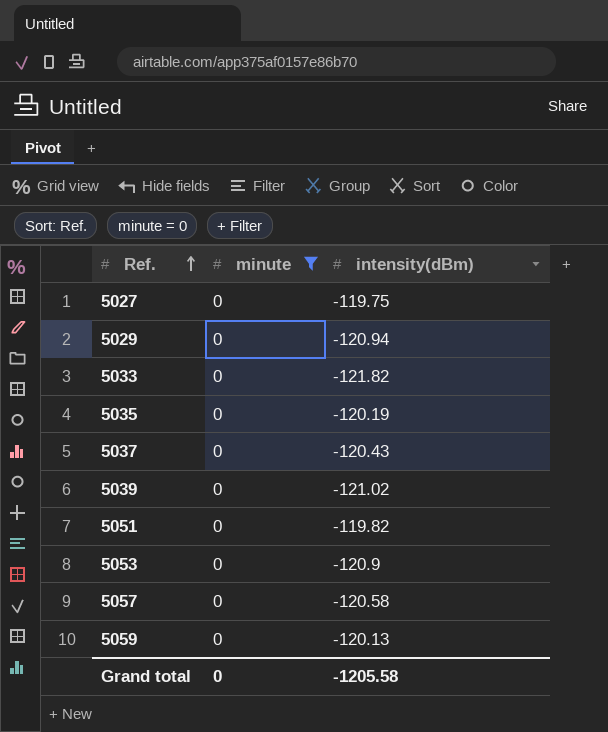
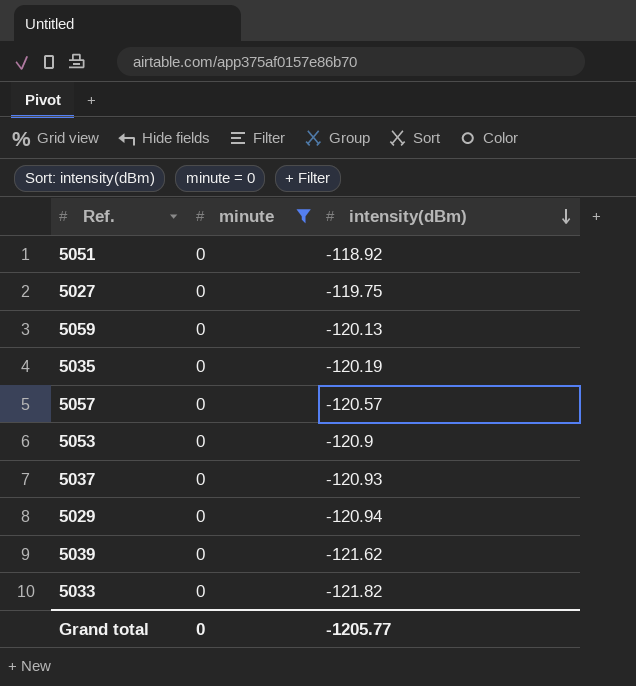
row order: Ref. ascending -> intensity(dBm) descending
5051 | intensity(dBm): -119.82 -> -118.92
5057 | intensity(dBm): -120.58 -> -120.57
5037 | intensity(dBm): -120.43 -> -120.93
5039 | intensity(dBm): -121.02 -> -121.62
Grand total | intensity(dBm): -1205.58 -> -1205.77

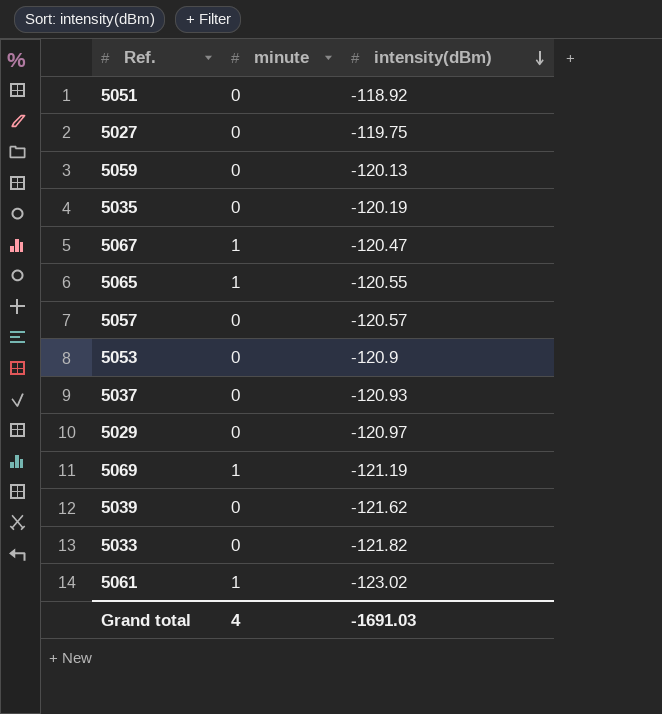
filter: minute = 0 -> none
5029 | intensity(dBm): -120.94 -> -120.97
Grand total | minute: 0 -> 4
Grand total | intensity(dBm): -1205.77 -> -1691.03

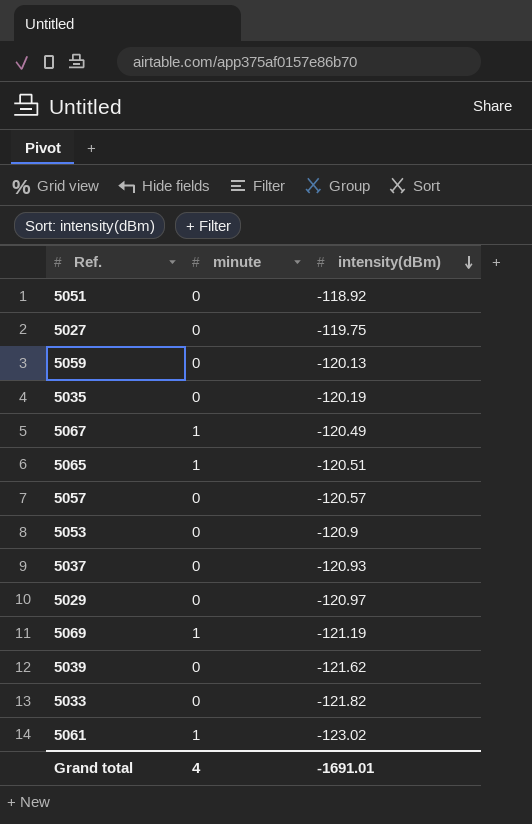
5067 | intensity(dBm): -120.47 -> -120.49
5065 | intensity(dBm): -120.55 -> -120.51
Grand total | intensity(dBm): -1691.03 -> -1691.01

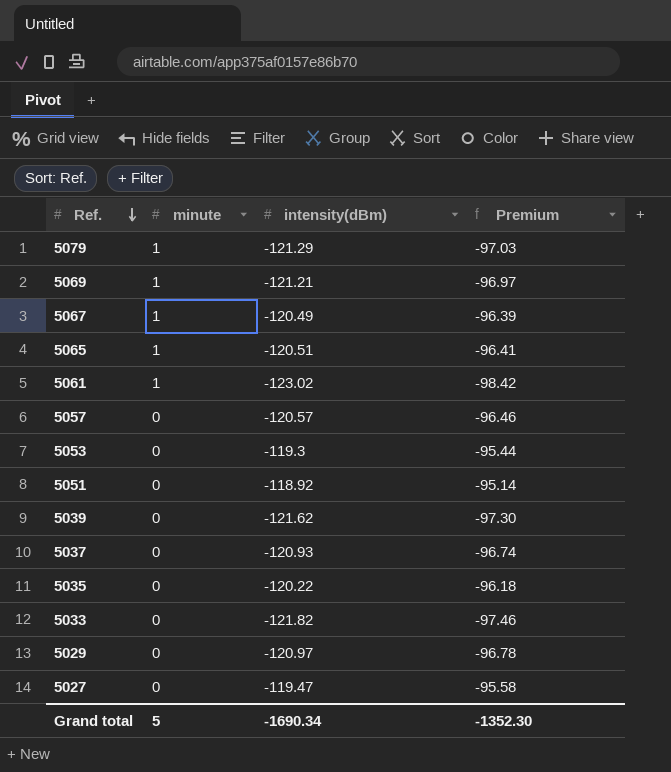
row order: intensity(dBm) descending -> Ref. descending
column Premium | formula: none -> [intensity(dBm)] * 0.8
row 5059: 0 | -120.13 -> none
row 5079: none -> 1 | -121.29 | -97.03
5069 | intensity(dBm): -121.19 -> -121.21
5053 | intensity(dBm): -120.9 -> -119.3
5035 | intensity(dBm): -120.19 -> -120.22
5027 | intensity(dBm): -119.75 -> -119.47
Grand total | minute: 4 -> 5
Grand total | intensity(dBm): -1691.01 -> -1690.34

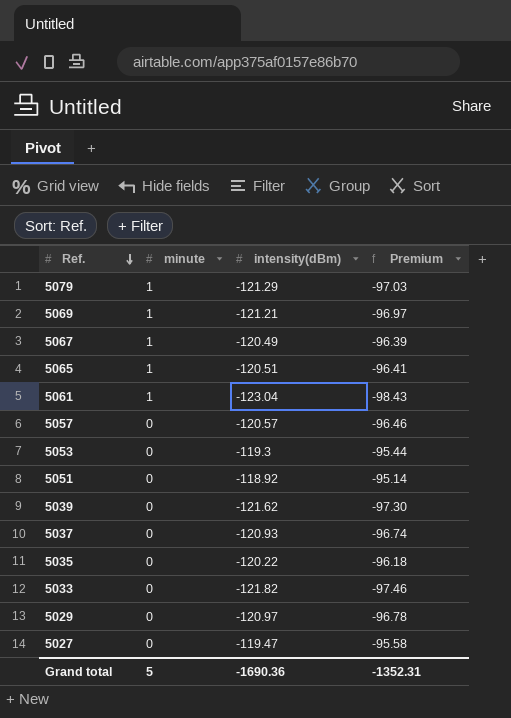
5061 | intensity(dBm): -123.02 -> -123.04
5061 | Premium: -98.42 -> -98.43
Grand total | intensity(dBm): -1690.34 -> -1690.36
Grand total | Premium: -1352.30 -> -1352.31

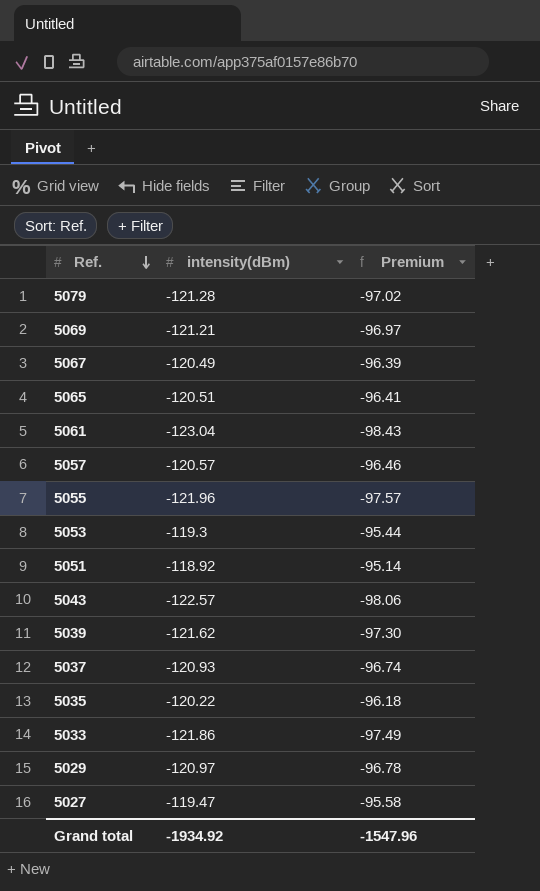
column minute | position: 2 -> none
5079 | intensity(dBm): -121.29 -> -121.28
5079 | Premium: -97.03 -> -97.02
row 5055: none -> -121.96 | -97.57
row 5043: none -> -122.57 | -98.06
5033 | intensity(dBm): -121.82 -> -121.86
5033 | Premium: -97.46 -> -97.49
Grand total | intensity(dBm): -1690.36 -> -1934.92
Grand total | Premium: -1352.31 -> -1547.96

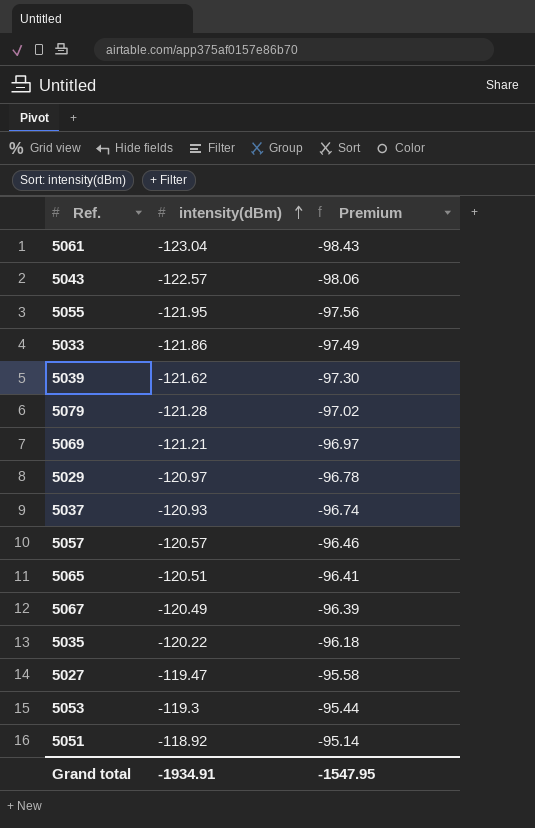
row order: Ref. descending -> intensity(dBm) ascending
5055 | intensity(dBm): -121.96 -> -121.95
5055 | Premium: -97.57 -> -97.56
Grand total | intensity(dBm): -1934.92 -> -1934.91
Grand total | Premium: -1547.96 -> -1547.95

